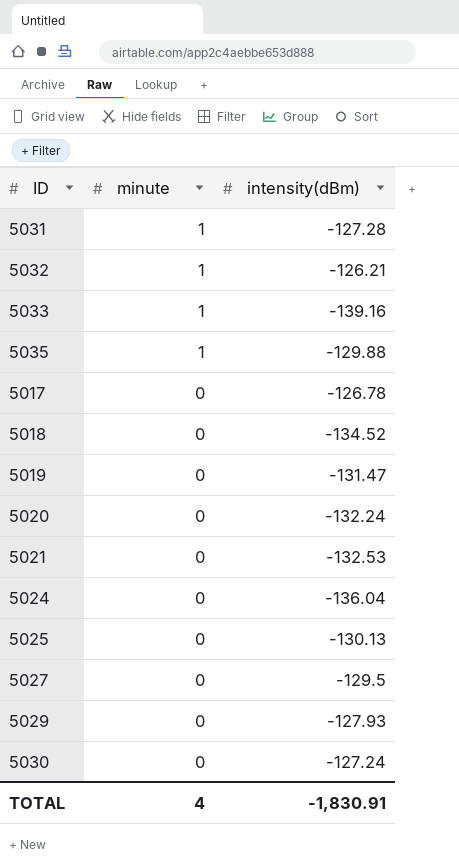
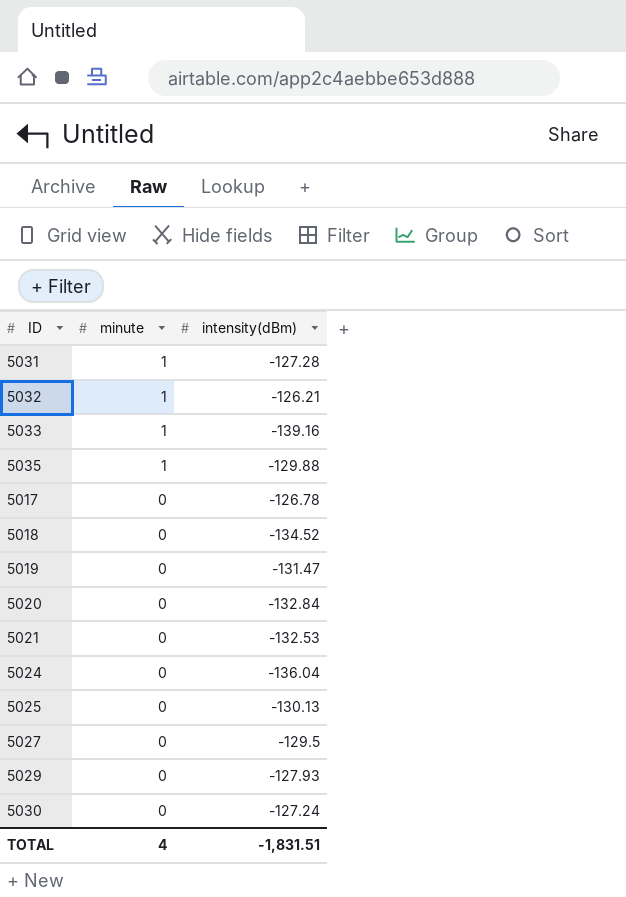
5020 | intensity(dBm): -132.24 -> -132.84
TOTAL | intensity(dBm): -1,830.91 -> -1,831.51

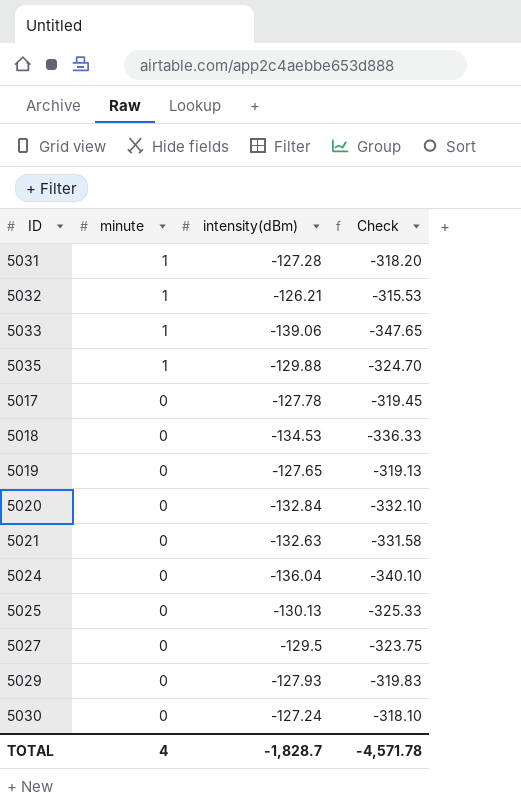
column Check | formula: none -> [intensity(dBm)] * 2.5
5033 | intensity(dBm): -139.16 -> -139.06
5017 | intensity(dBm): -126.78 -> -127.78
5018 | intensity(dBm): -134.52 -> -134.53
5019 | intensity(dBm): -131.47 -> -127.65
5021 | intensity(dBm): -132.53 -> -132.63
TOTAL | intensity(dBm): -1,831.51 -> -1,828.7

